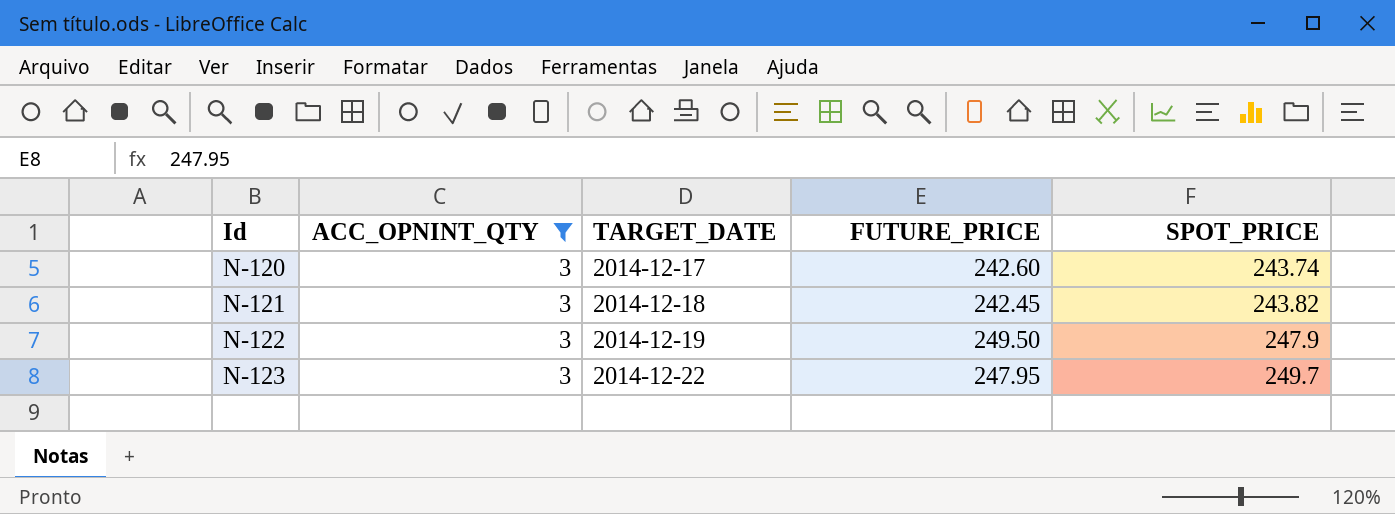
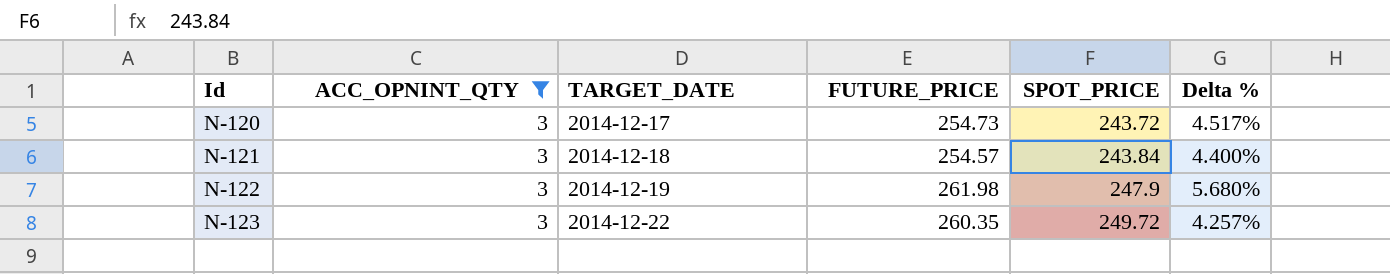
column Delta % | formula: none -> ([FUTURE_PRICE] - [SPOT_PRICE]) / [SPOT_PRICE]
N-120 | FUTURE_PRICE: 242.60 -> 254.73
N-120 | SPOT_PRICE: 243.74 -> 243.72
N-121 | FUTURE_PRICE: 242.45 -> 254.57
N-121 | SPOT_PRICE: 243.82 -> 243.84
N-122 | FUTURE_PRICE: 249.50 -> 261.98
N-123 | FUTURE_PRICE: 247.95 -> 260.35
N-123 | SPOT_PRICE: 249.7 -> 249.72

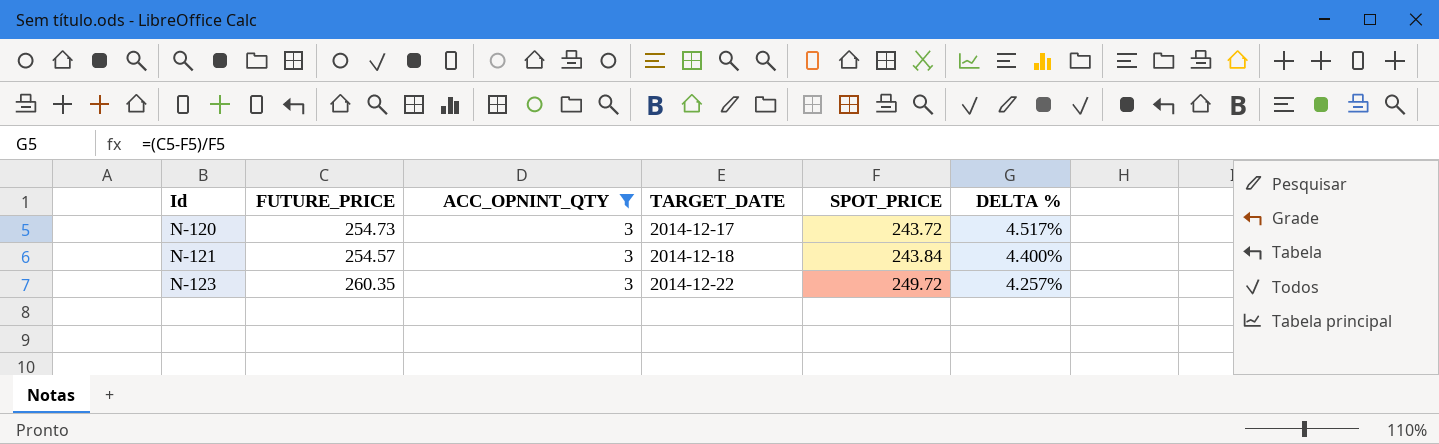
column FUTURE_PRICE | position: 4 -> 2
column name: Delta % -> DELTA %
row N-122: 3 | 2014-12-19 | 261.98 | 247.9 | 5.680% -> none

